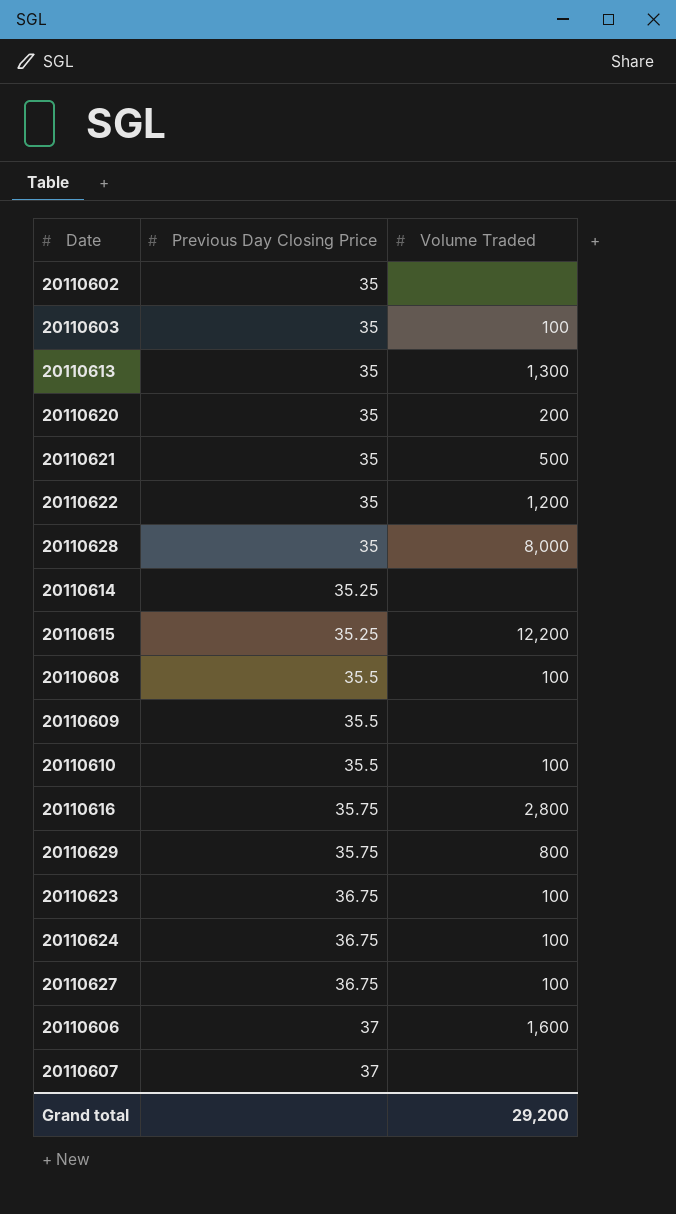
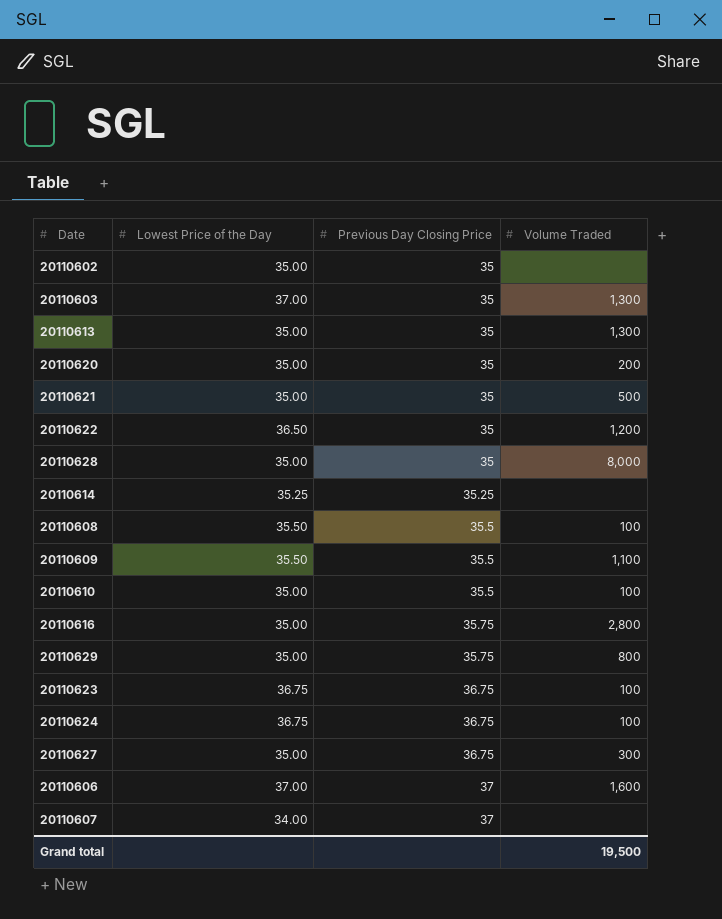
column Lowest Price of the Day | position: none -> 2
row 20110615: 35.25 | 12,200 -> none
20110603 | Volume Traded: 100 -> 1,300
20110609 | Volume Traded: none -> 1,100
20110627 | Volume Traded: 100 -> 300
Grand total | Volume Traded: 29,200 -> 19,500

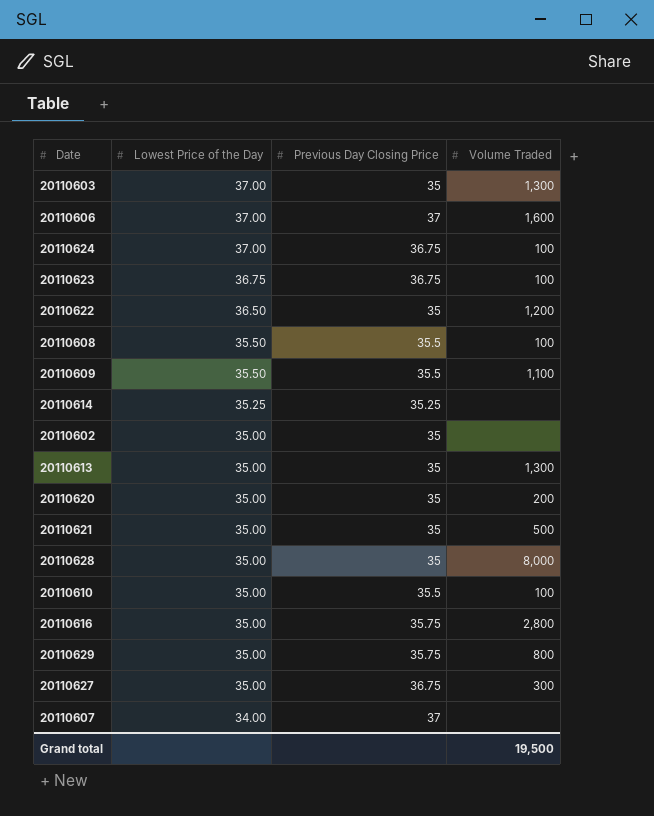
row order: Previous Day Closing Price ascending -> Lowest Price of the Day descending
20110624 | Lowest Price of the Day: 36.75 -> 37.00

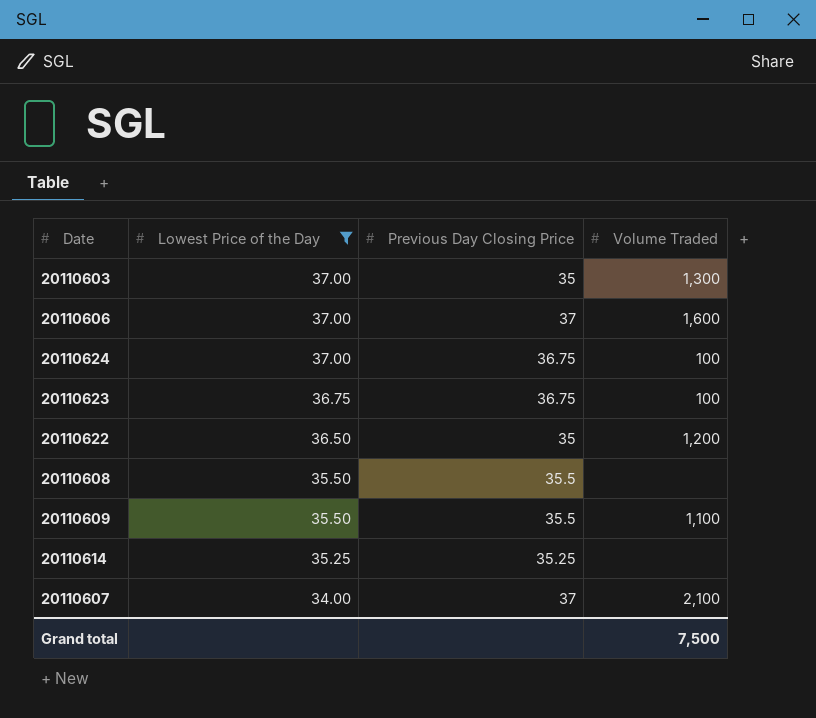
filter: none -> Lowest Price of the Day != 35.00
20110608 | Volume Traded: 100 -> none
20110607 | Volume Traded: none -> 2,100
Grand total | Volume Traded: 19,500 -> 7,500

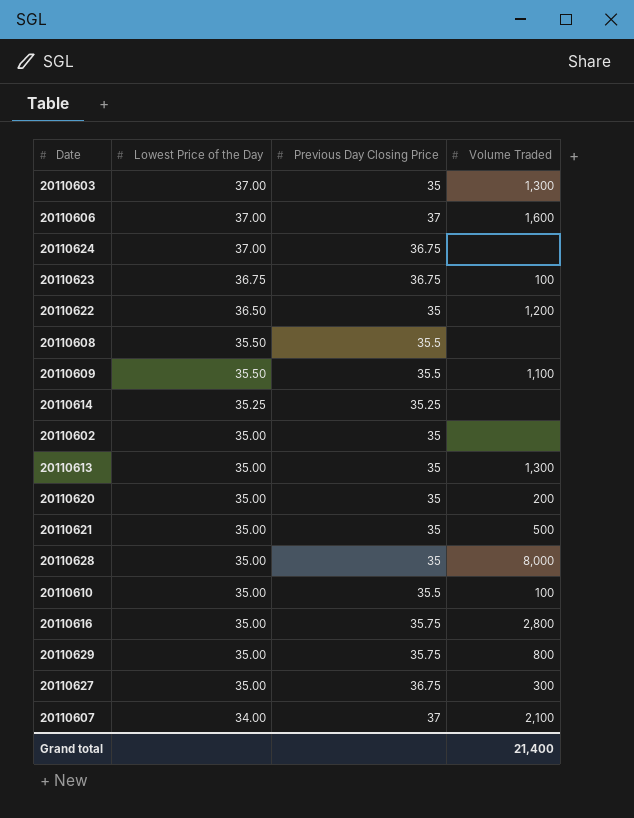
filter: Lowest Price of the Day != 35.00 -> none
20110624 | Volume Traded: 100 -> none
Grand total | Volume Traded: 7,500 -> 21,400

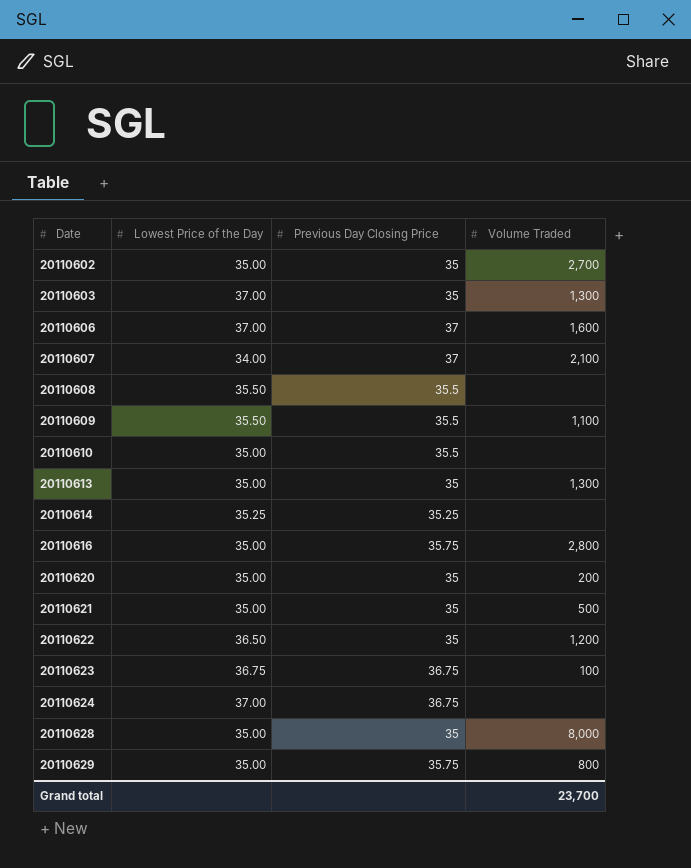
row order: Lowest Price of the Day descending -> Date ascending
row 20110627: 35.00 | 36.75 | 300 -> none
20110602 | Volume Traded: none -> 2,700
20110610 | Volume Traded: 100 -> none
Grand total | Volume Traded: 21,400 -> 23,700

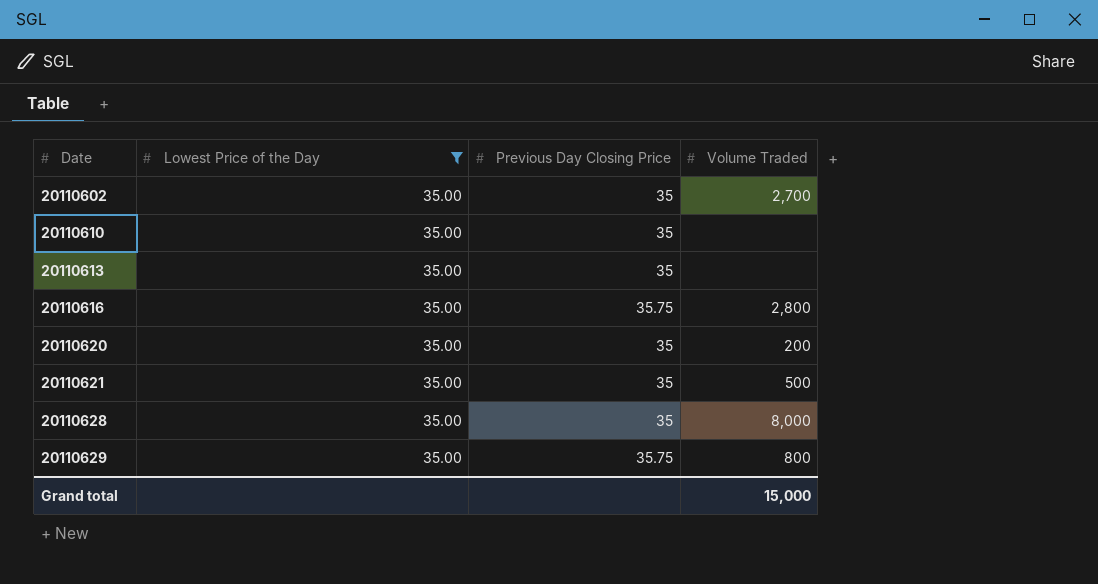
filter: none -> Lowest Price of the Day = 35.00
20110610 | Previous Day Closing Price: 35.5 -> 35
20110613 | Volume Traded: 1,300 -> none
Grand total | Volume Traded: 23,700 -> 15,000

